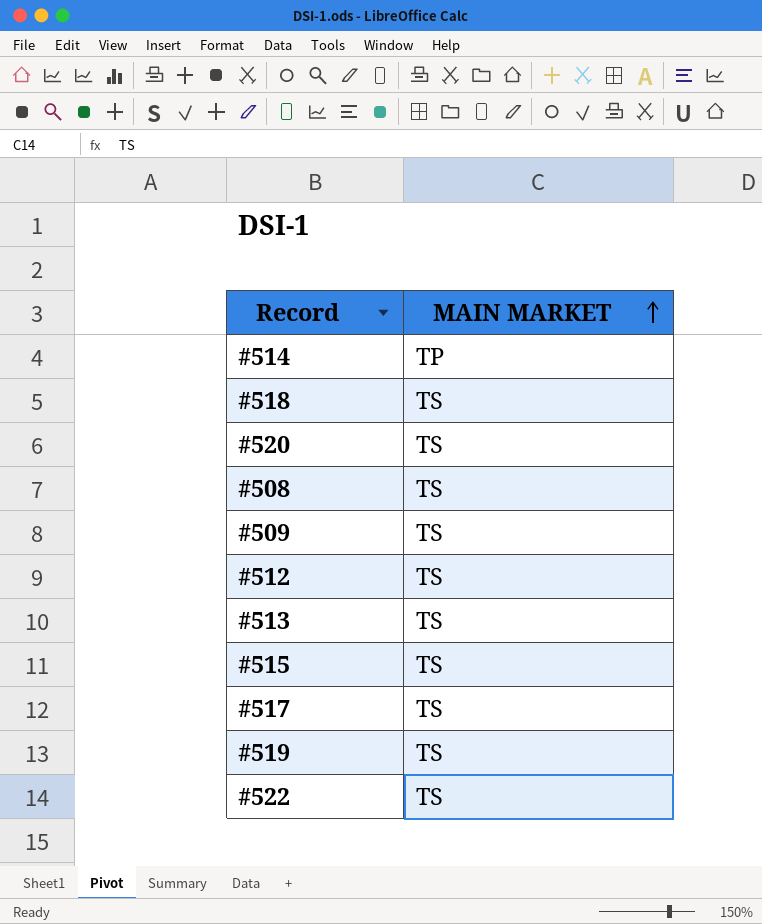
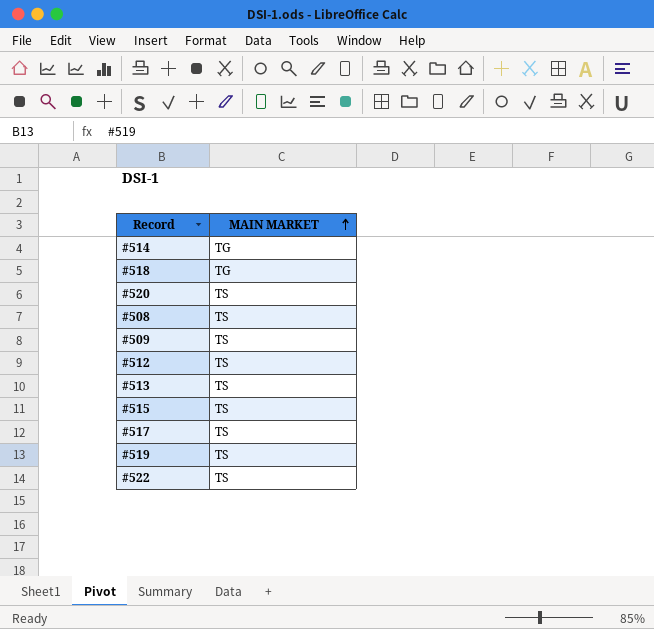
#514 | MAIN MARKET: TP -> TG
#518 | MAIN MARKET: TS -> TG

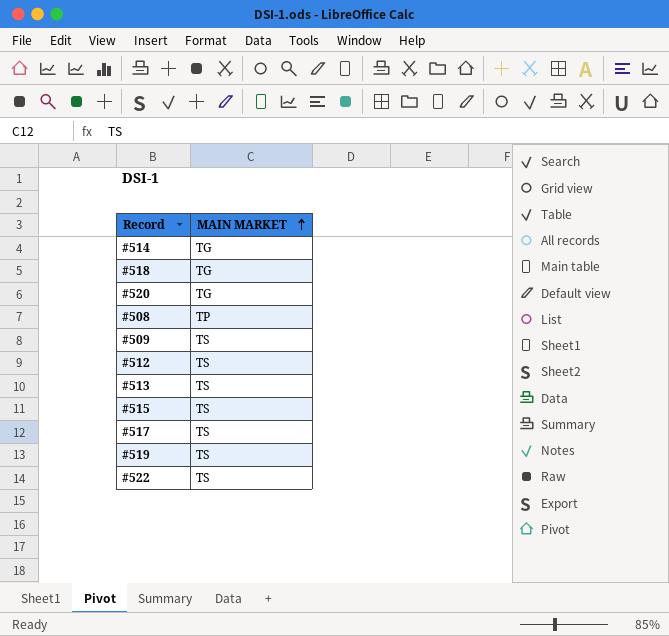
#520 | MAIN MARKET: TS -> TG
#508 | MAIN MARKET: TS -> TP

